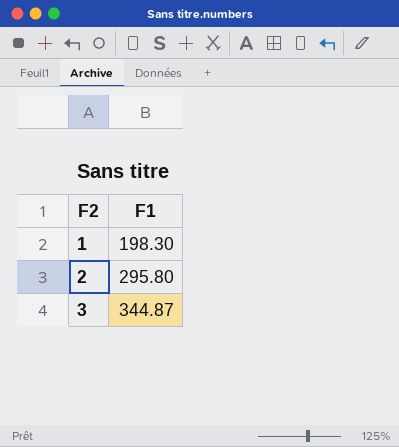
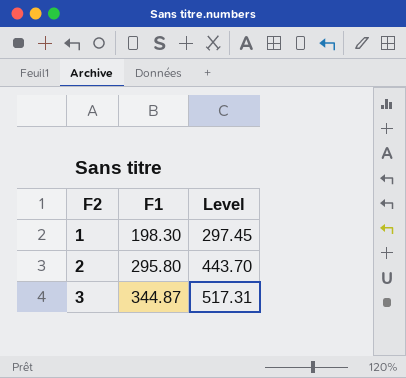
column Level | formula: none -> [F1] * 1.5

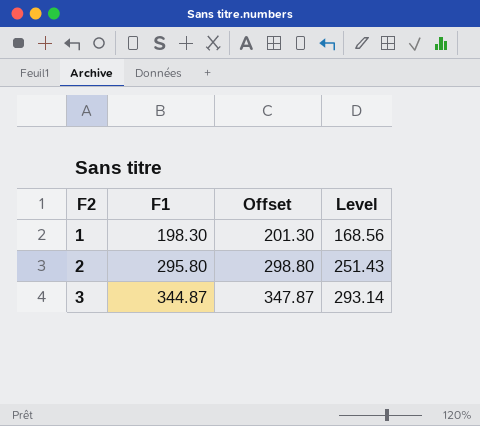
column Offset | formula: none -> [F1] + 3
column Level | formula: [F1] * 1.5 -> [F1] * 0.85

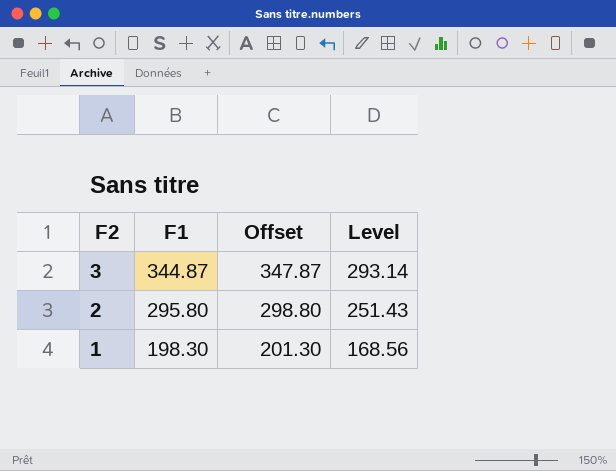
row order: F2 ascending -> F2 descending

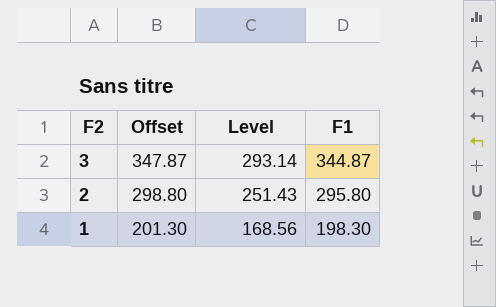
column F1 | position: 2 -> 4

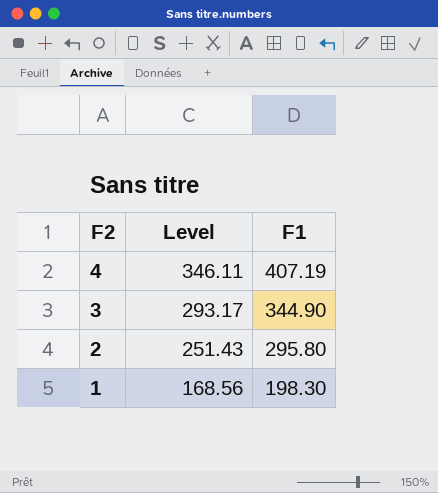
column Offset | formula: [F1] + 3 -> none
row 4: none -> 346.11 | 407.19
3 | Level: 293.14 -> 293.17
3 | F1: 344.87 -> 344.90

